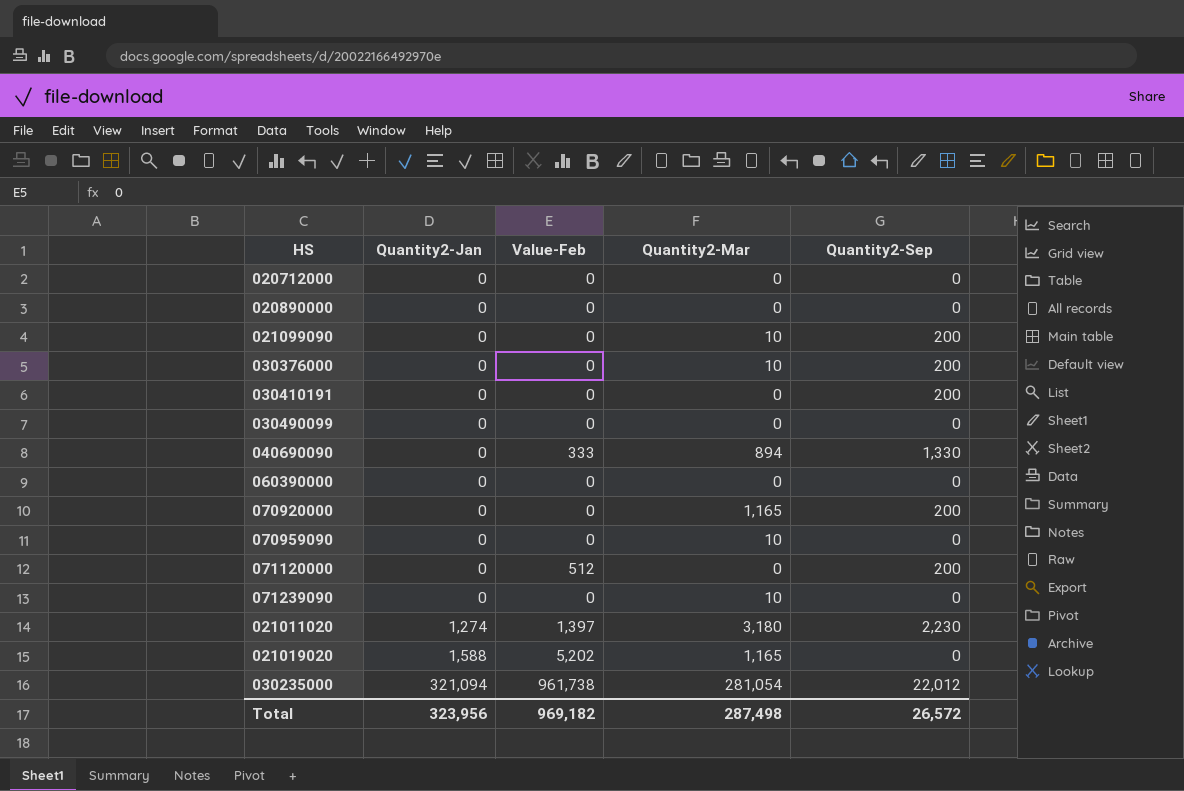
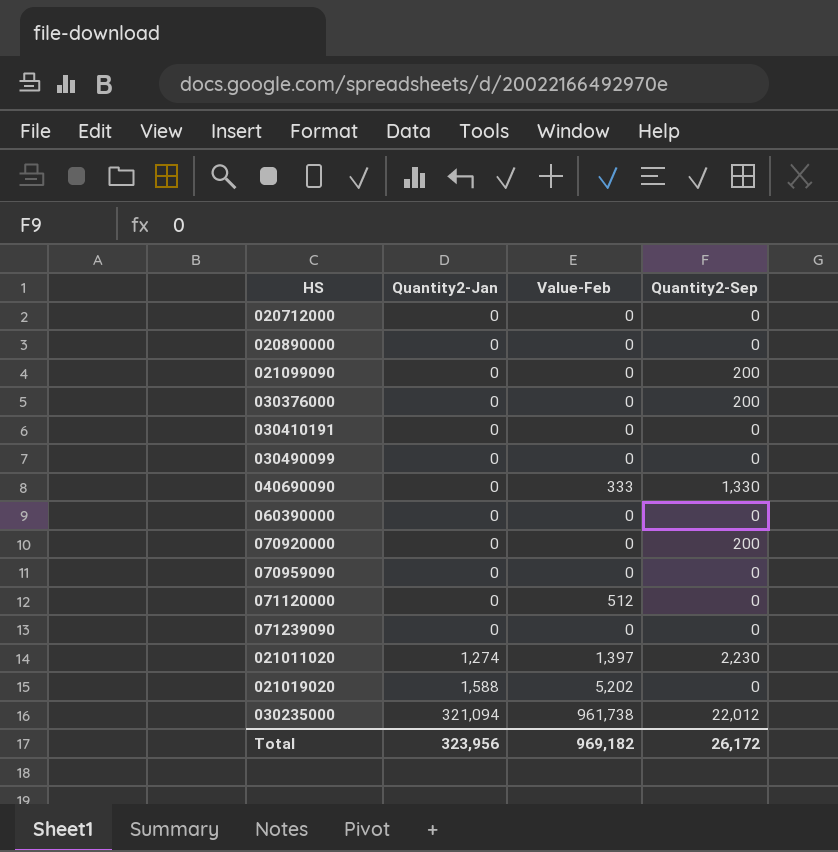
column Quantity2-Mar | position: 4 -> none
030410191 | Quantity2-Sep: 200 -> 0
071120000 | Quantity2-Sep: 200 -> 0
Total | Quantity2-Sep: 26,572 -> 26,172

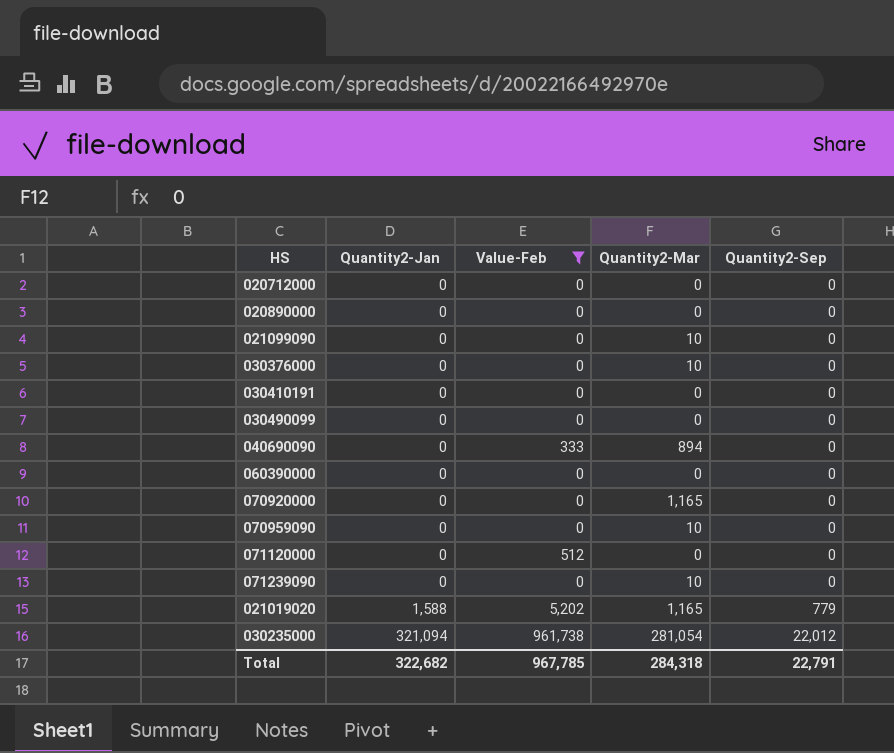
filter: none -> Value-Feb != 1,397
column Quantity2-Mar | position: none -> 4
021099090 | Quantity2-Sep: 200 -> 0
030376000 | Quantity2-Sep: 200 -> 0
040690090 | Quantity2-Sep: 1,330 -> 0
070920000 | Quantity2-Sep: 200 -> 0
021019020 | Quantity2-Sep: 0 -> 779
Total | Quantity2-Jan: 323,956 -> 322,682
Total | Value-Feb: 969,182 -> 967,785
Total | Quantity2-Sep: 26,172 -> 22,791

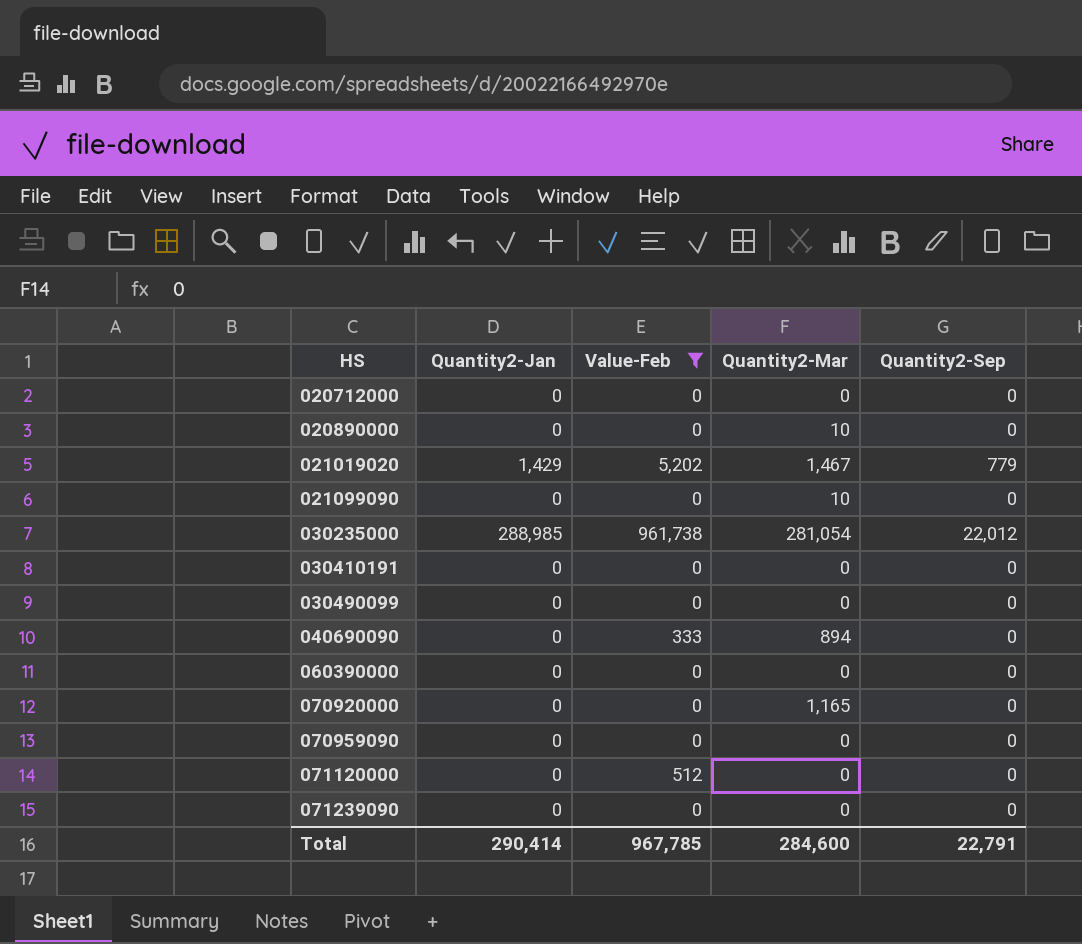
row order: Quantity2-Jan ascending -> HS ascending
row 030376000: 0 | 0 | 10 | 0 -> none
020890000 | Quantity2-Mar: 0 -> 10
021019020 | Quantity2-Jan: 1,588 -> 1,429
021019020 | Quantity2-Mar: 1,165 -> 1,467
030235000 | Quantity2-Jan: 321,094 -> 288,985
070959090 | Quantity2-Mar: 10 -> 0
071239090 | Quantity2-Mar: 10 -> 0
Total | Quantity2-Jan: 322,682 -> 290,414
Total | Quantity2-Mar: 284,318 -> 284,600

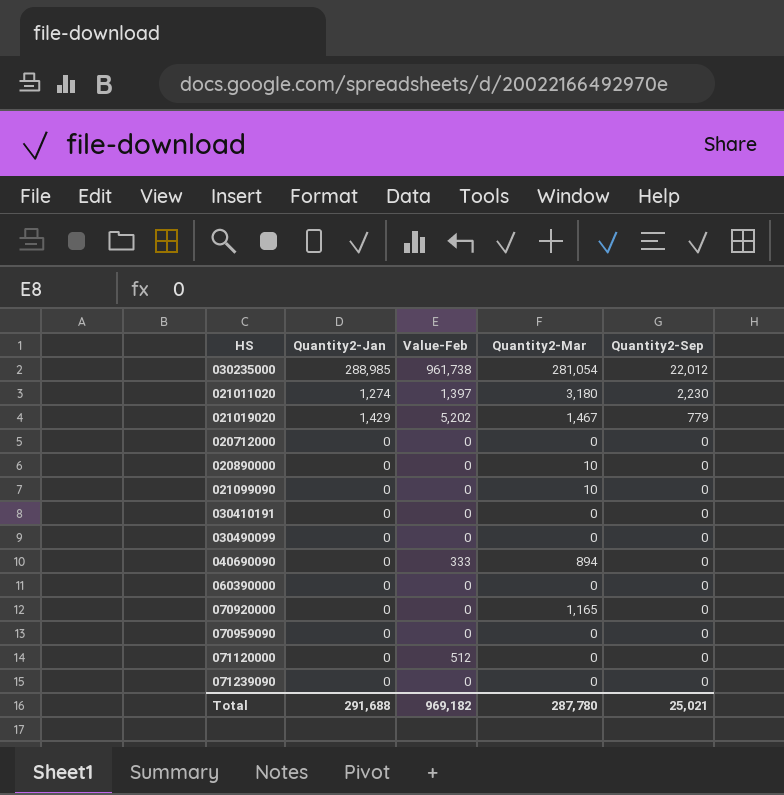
filter: Value-Feb != 1,397 -> none
row order: HS ascending -> Quantity2-Sep descending
Total | Quantity2-Jan: 290,414 -> 291,688
Total | Value-Feb: 967,785 -> 969,182
Total | Quantity2-Mar: 284,600 -> 287,780
Total | Quantity2-Sep: 22,791 -> 25,021

